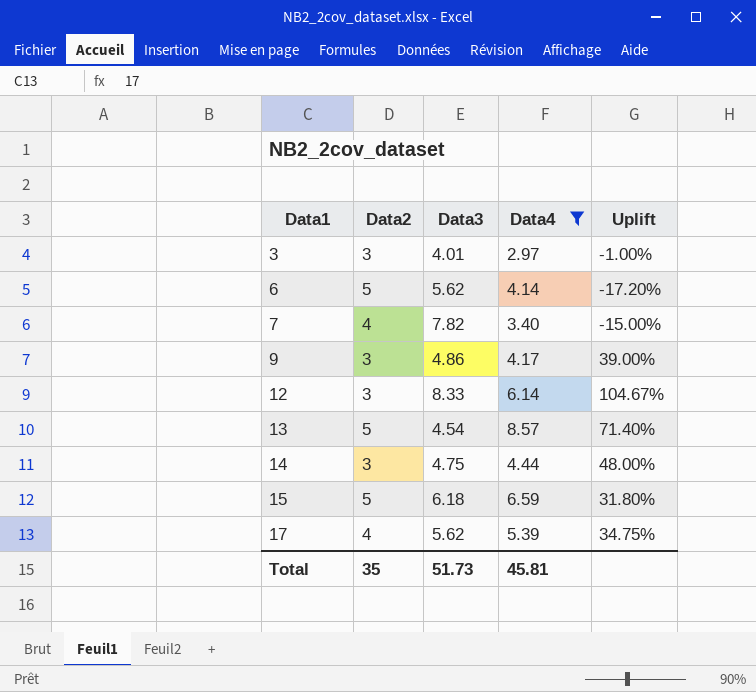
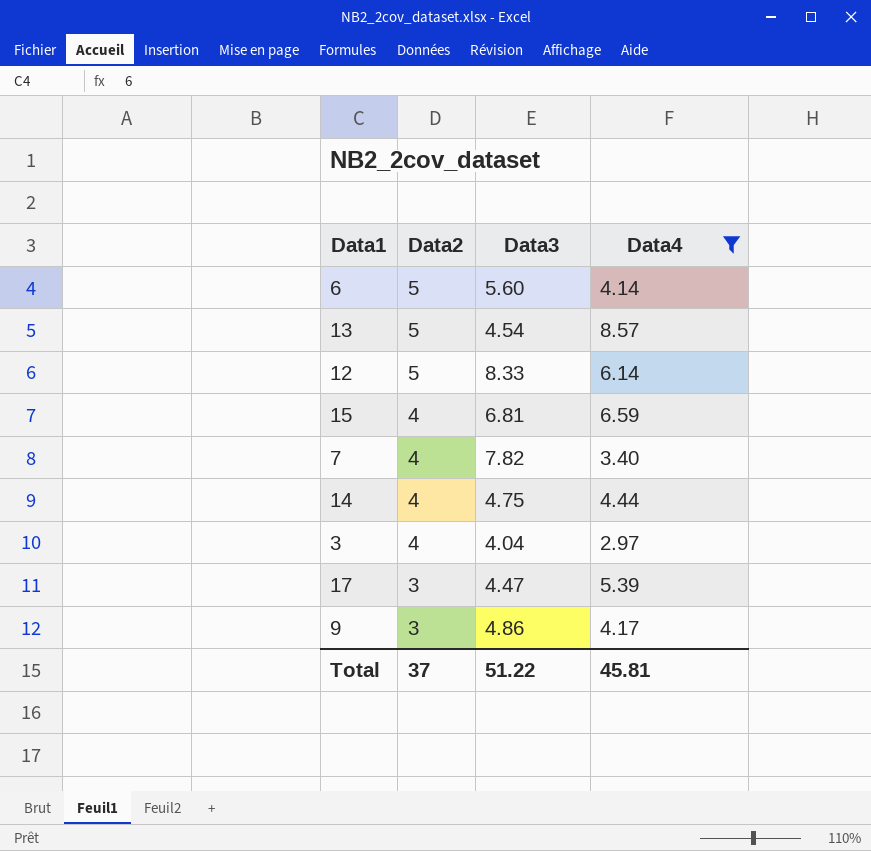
row order: Data1 ascending -> Data2 descending
column Uplift | formula: ([Data4] - [Data2]) / [Data2] -> none
6 | Data3: 5.62 -> 5.60
12 | Data2: 3 -> 5
15 | Data2: 5 -> 4
15 | Data3: 6.18 -> 6.81
14 | Data2: 3 -> 4
3 | Data2: 3 -> 4
3 | Data3: 4.01 -> 4.04
17 | Data2: 4 -> 3
17 | Data3: 5.62 -> 4.47
Total | Data2: 35 -> 37
Total | Data3: 51.73 -> 51.22

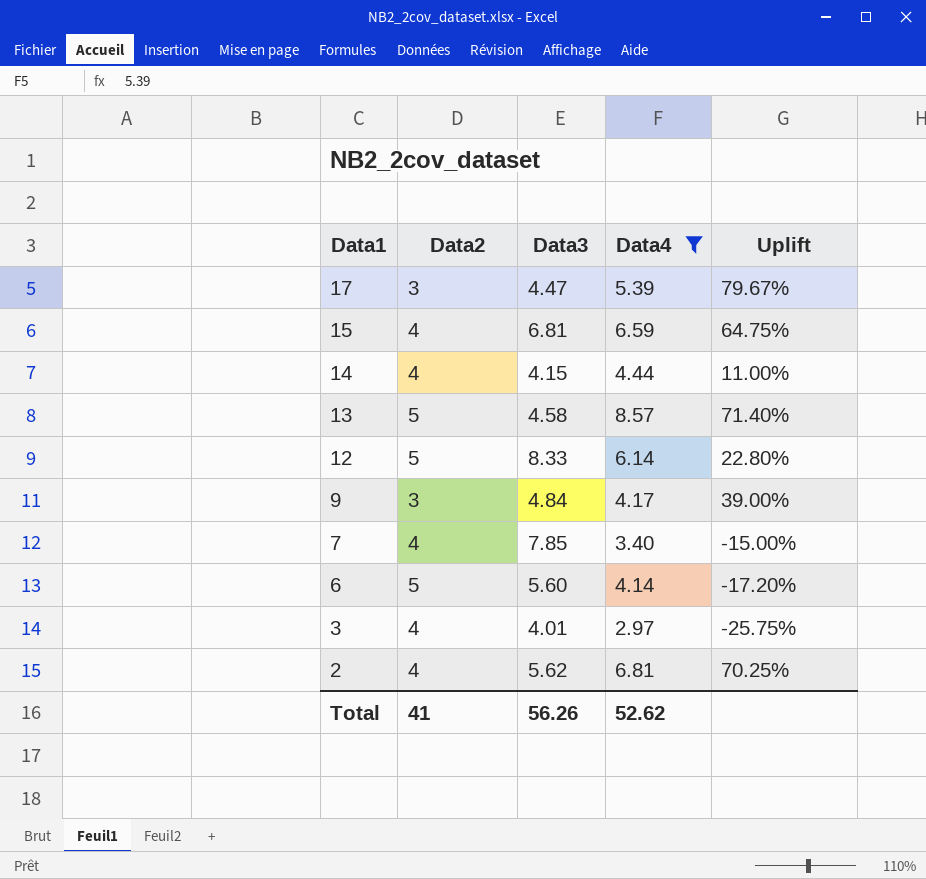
row order: Data2 descending -> Data1 descending
column Uplift | formula: none -> ([Data4] - [Data2]) / [Data2]
14 | Data3: 4.75 -> 4.15
13 | Data3: 4.54 -> 4.58
9 | Data3: 4.86 -> 4.84
7 | Data3: 7.82 -> 7.85
3 | Data3: 4.04 -> 4.01
row 2: none -> 4 | 5.62 | 6.81 | 70.25%
Total | Data2: 37 -> 41
Total | Data3: 51.22 -> 56.26
Total | Data4: 45.81 -> 52.62

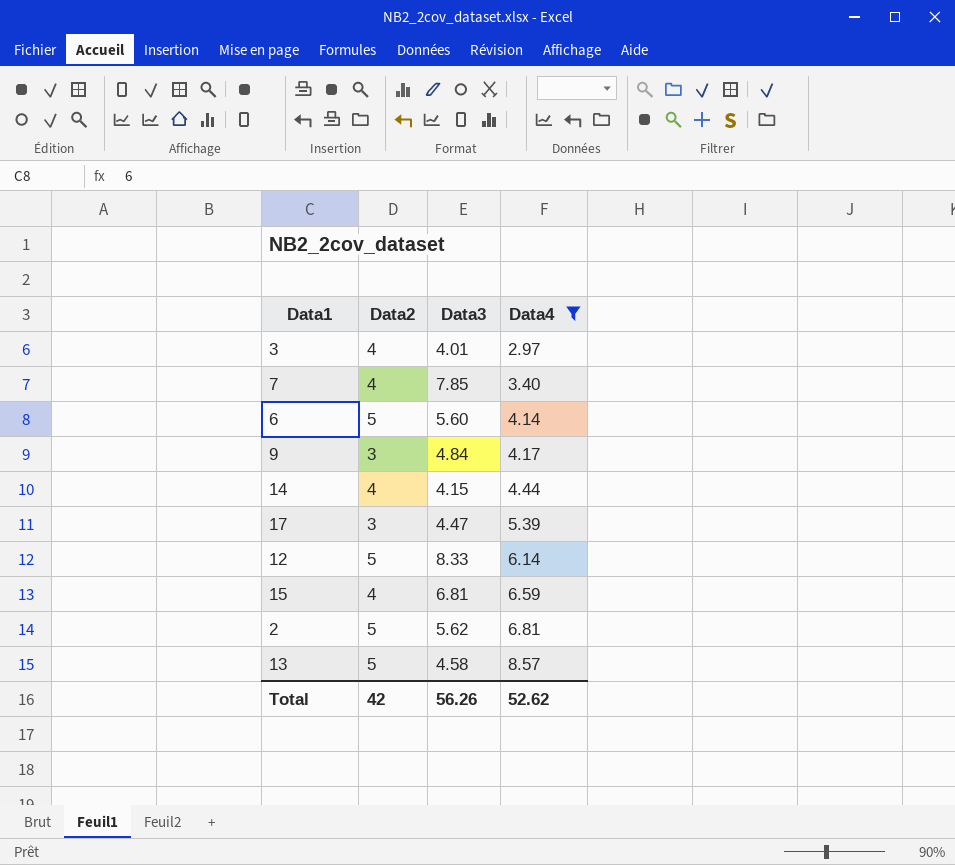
row order: Data1 descending -> Data4 ascending
column Uplift | formula: ([Data4] - [Data2]) / [Data2] -> none
2 | Data2: 4 -> 5
Total | Data2: 41 -> 42

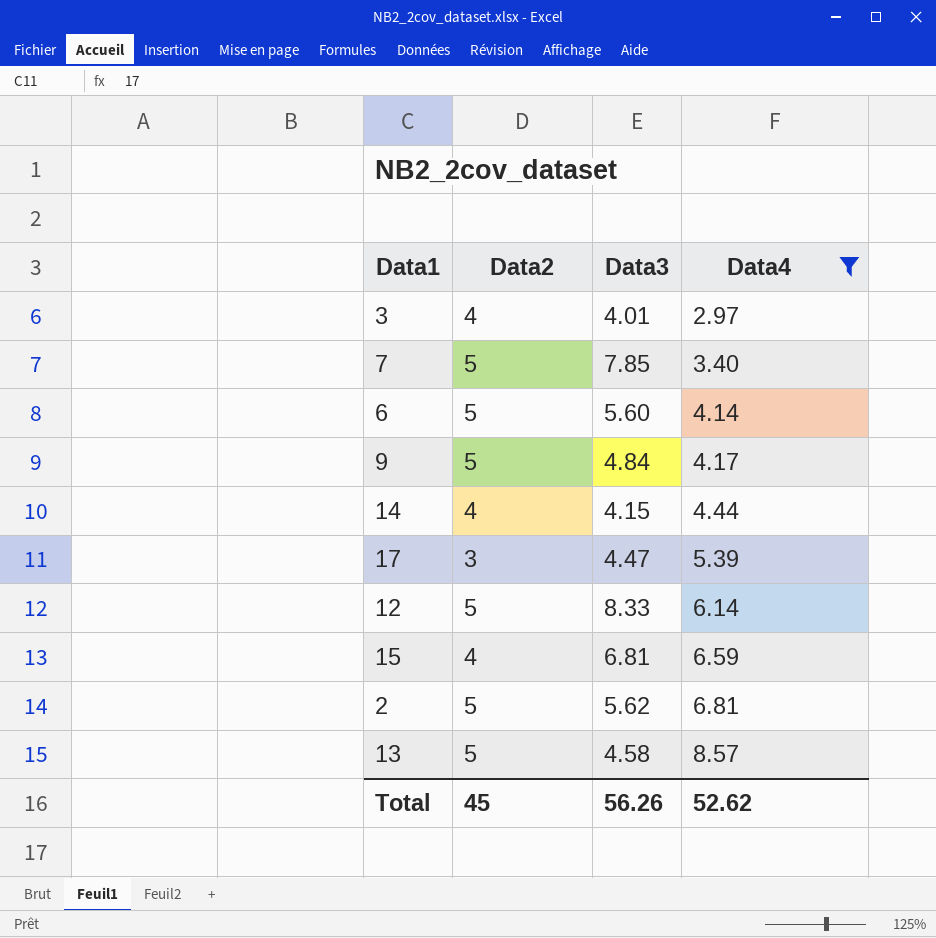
7 | Data2: 4 -> 5
9 | Data2: 3 -> 5
Total | Data2: 42 -> 45

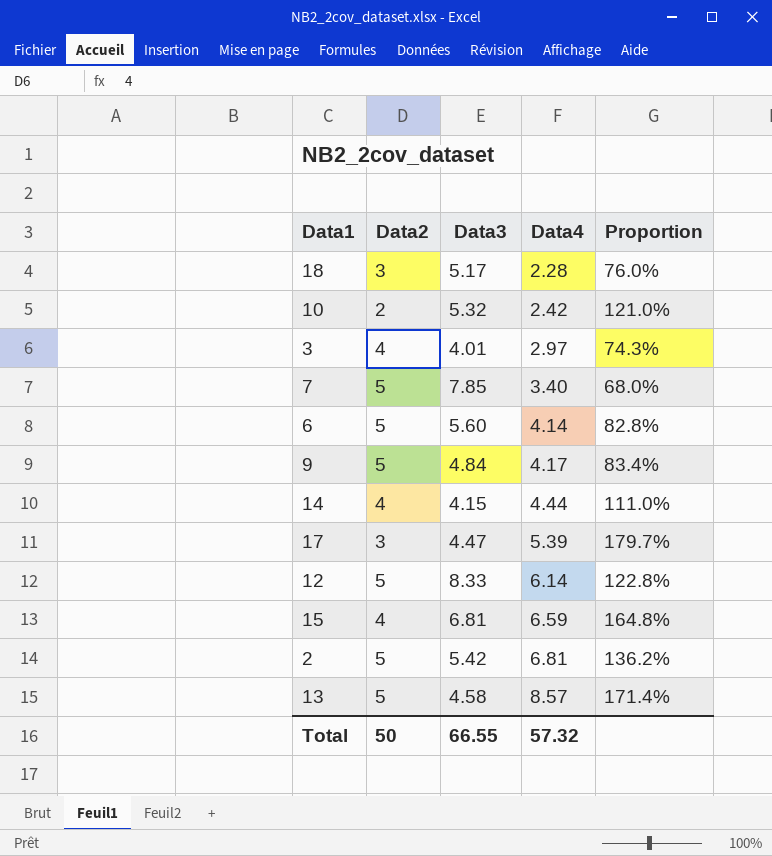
filter: Data4 >= 2.97 -> none
column Proportion | formula: none -> [Data4] / [Data2]
2 | Data3: 5.62 -> 5.42
Total | Data2: 45 -> 50
Total | Data3: 56.26 -> 66.55
Total | Data4: 52.62 -> 57.32

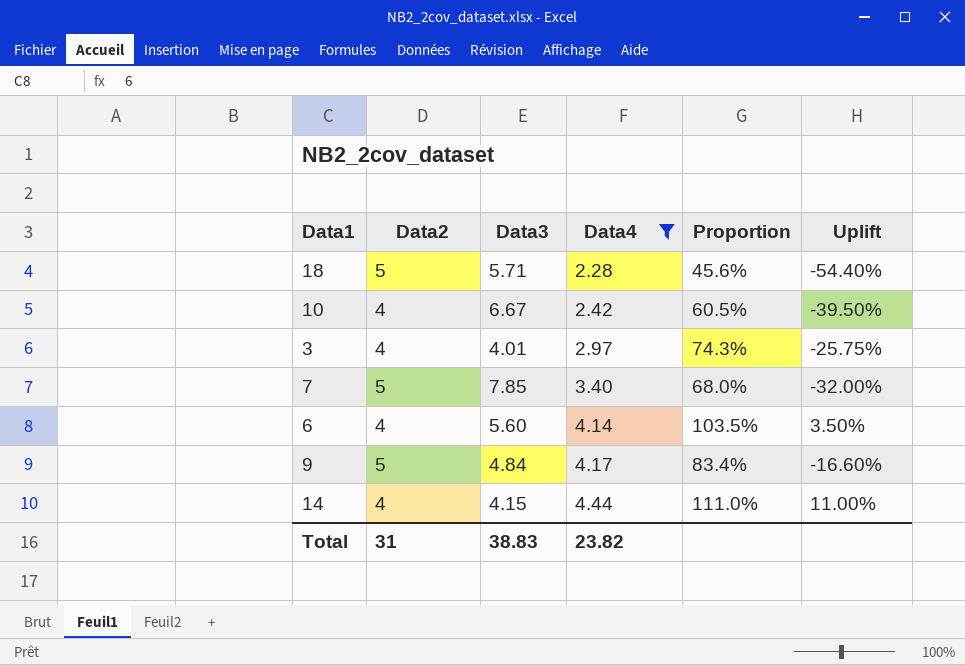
filter: none -> Data4 <= 4.44
column Uplift | formula: none -> ([Data4] - [Data2]) / [Data2]
18 | Data2: 3 -> 5
18 | Data3: 5.17 -> 5.71
18 | Proportion: 76.0% -> 45.6%
10 | Data2: 2 -> 4
10 | Data3: 5.32 -> 6.67
10 | Proportion: 121.0% -> 60.5%
6 | Data2: 5 -> 4
6 | Proportion: 82.8% -> 103.5%
Total | Data2: 50 -> 31
Total | Data3: 66.55 -> 38.83
Total | Data4: 57.32 -> 23.82

